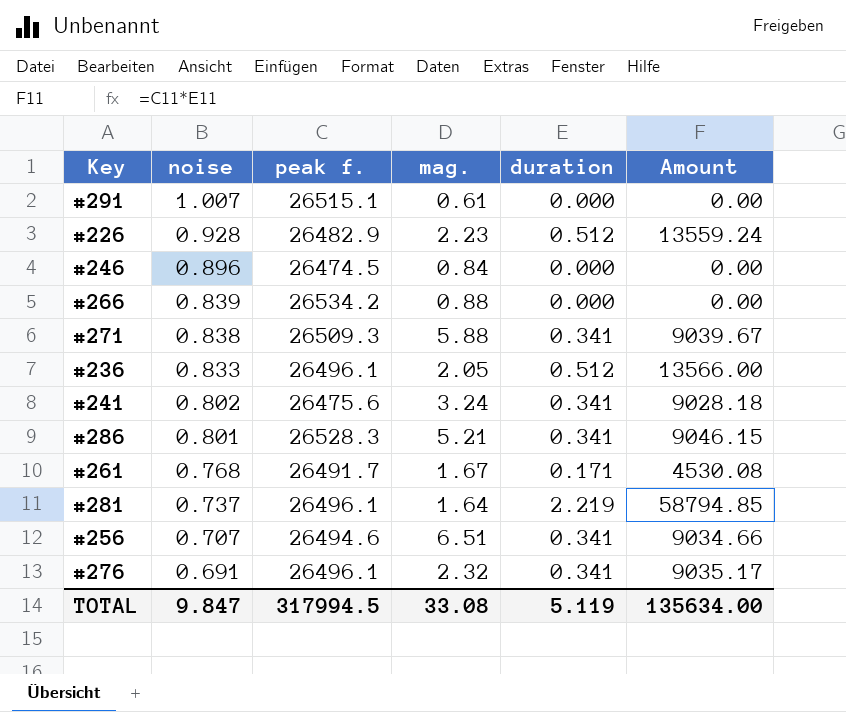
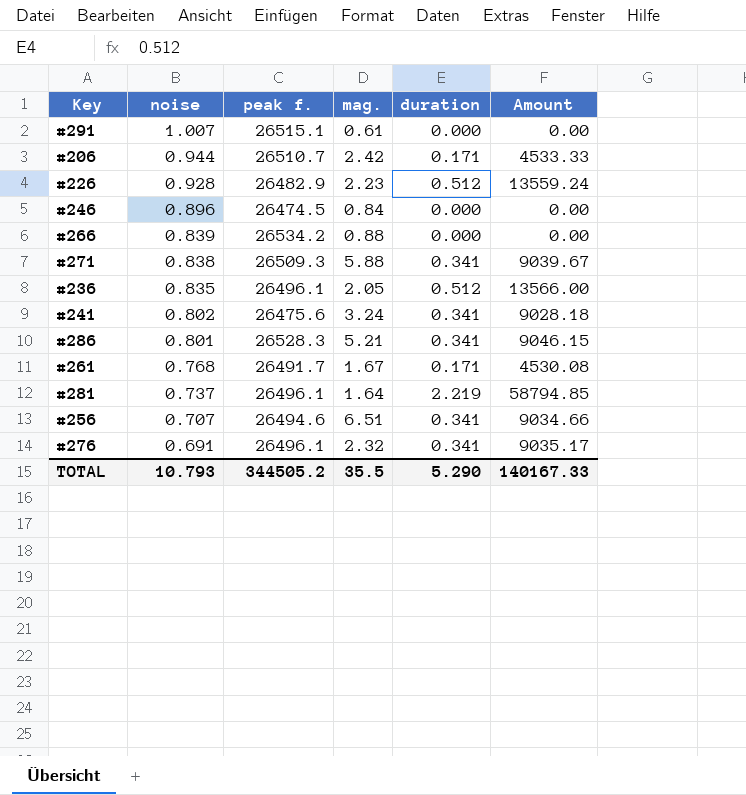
row #206: none -> 0.944 | 26510.7 | 2.42 | 0.171 | 4533.33
#236 | noise: 0.833 -> 0.835
TOTAL | noise: 9.847 -> 10.793
TOTAL | peak f.: 317994.5 -> 344505.2
TOTAL | mag.: 33.08 -> 35.5
TOTAL | duration: 5.119 -> 5.290
TOTAL | Amount: 135634.00 -> 140167.33

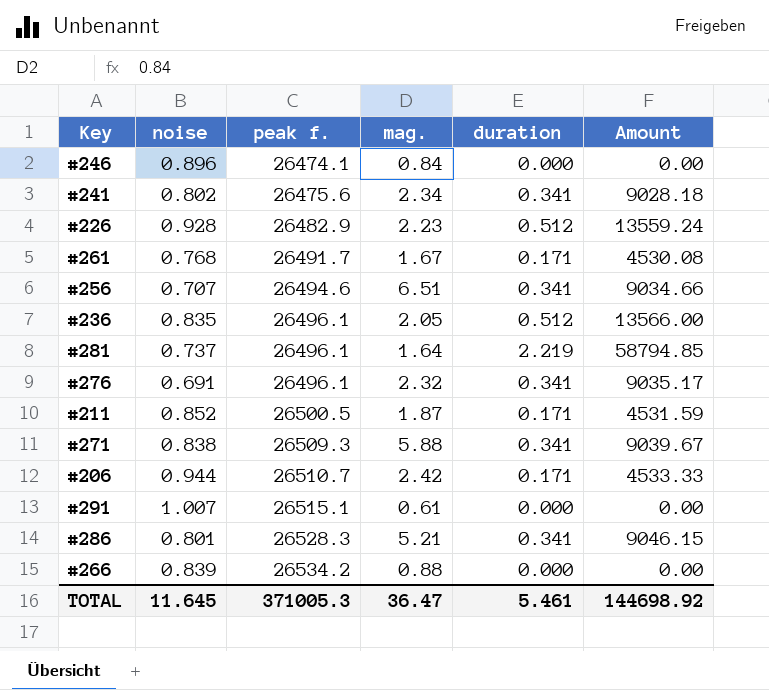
row order: noise descending -> peak f. ascending
#246 | peak f.: 26474.5 -> 26474.1
#241 | mag.: 3.24 -> 2.34
row #211: none -> 0.852 | 26500.5 | 1.87 | 0.171 | 4531.59
TOTAL | noise: 10.793 -> 11.645
TOTAL | peak f.: 344505.2 -> 371005.3
TOTAL | mag.: 35.5 -> 36.47
TOTAL | duration: 5.290 -> 5.461
TOTAL | Amount: 140167.33 -> 144698.92

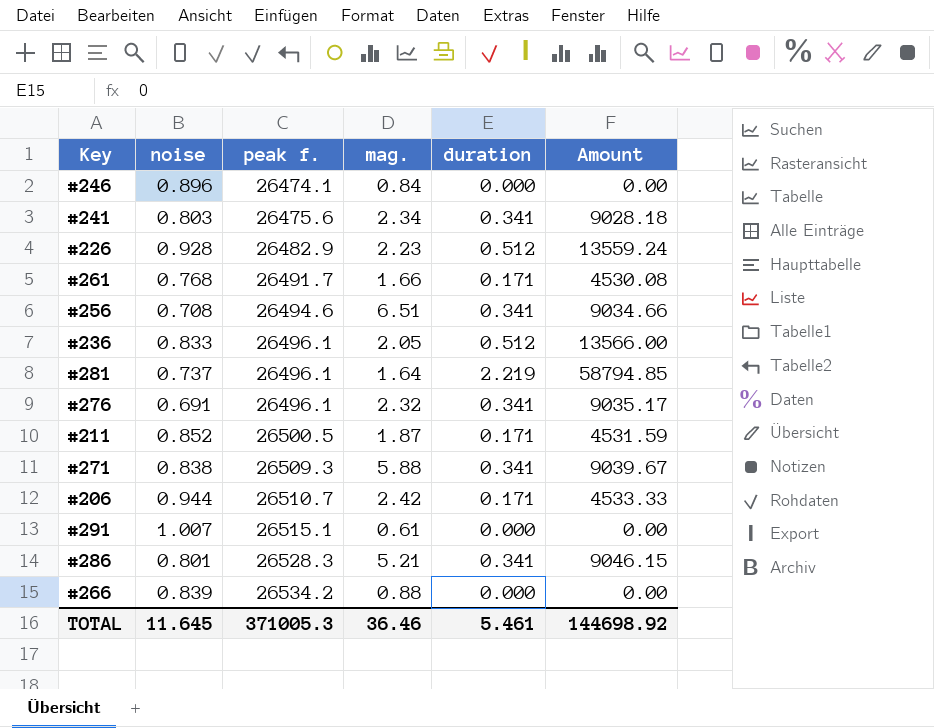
#241 | noise: 0.802 -> 0.803
#261 | mag.: 1.67 -> 1.66
#256 | noise: 0.707 -> 0.708
#236 | noise: 0.835 -> 0.833
TOTAL | mag.: 36.47 -> 36.46

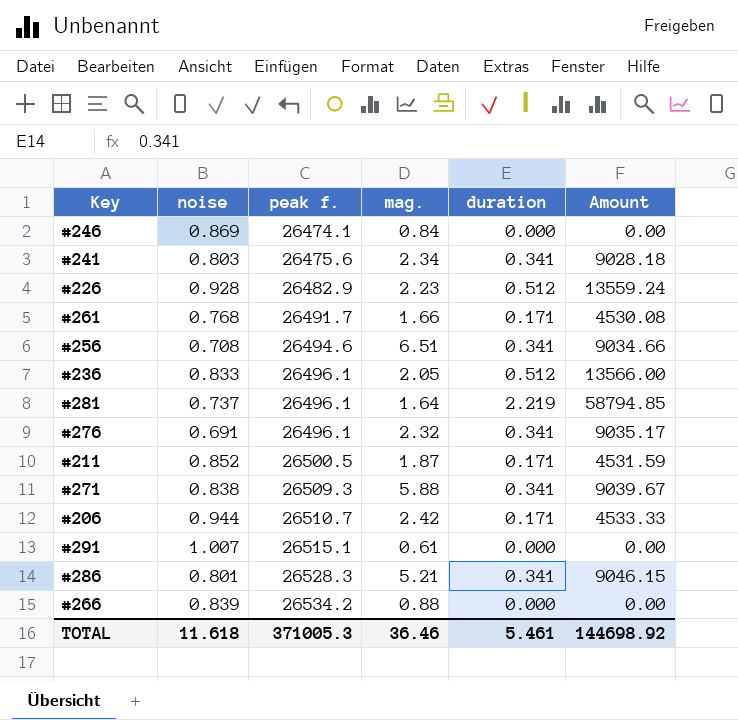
#246 | noise: 0.896 -> 0.869
TOTAL | noise: 11.645 -> 11.618

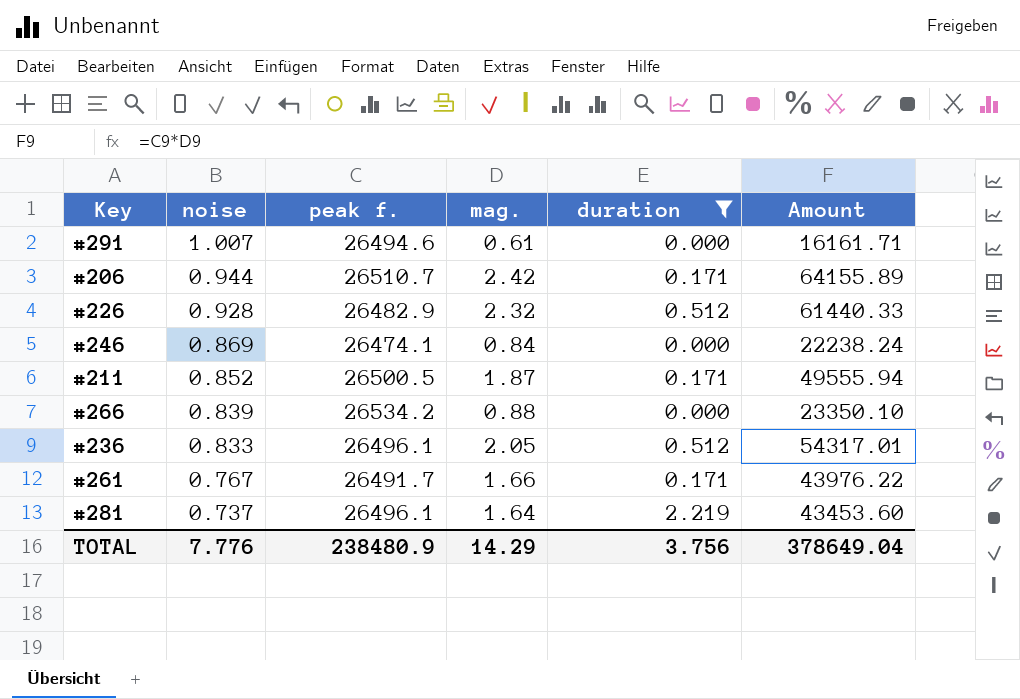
filter: none -> duration != 0.341
row order: peak f. ascending -> noise descending
column Amount | formula: [peak f.] * [duration] -> [peak f.] * [mag.]
#291 | peak f.: 26515.1 -> 26494.6
#226 | mag.: 2.23 -> 2.32
#261 | noise: 0.768 -> 0.767
TOTAL | noise: 11.618 -> 7.776
TOTAL | peak f.: 371005.3 -> 238480.9
TOTAL | mag.: 36.46 -> 14.29
TOTAL | duration: 5.461 -> 3.756
TOTAL | Amount: 144698.92 -> 378649.04

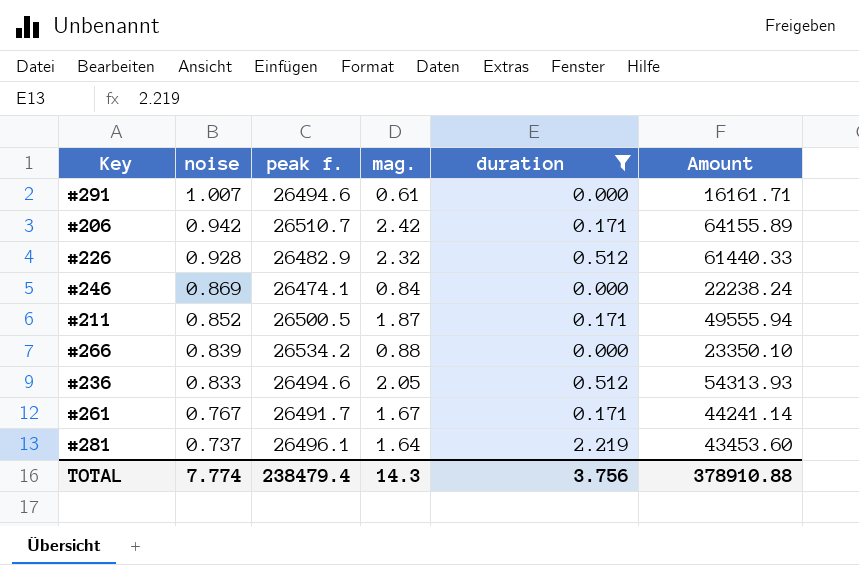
#206 | noise: 0.944 -> 0.942
#236 | peak f.: 26496.1 -> 26494.6
#236 | Amount: 54317.01 -> 54313.93
#261 | mag.: 1.66 -> 1.67
#261 | Amount: 43976.22 -> 44241.14
TOTAL | noise: 7.776 -> 7.774
TOTAL | peak f.: 238480.9 -> 238479.4
TOTAL | mag.: 14.29 -> 14.3
TOTAL | Amount: 378649.04 -> 378910.88

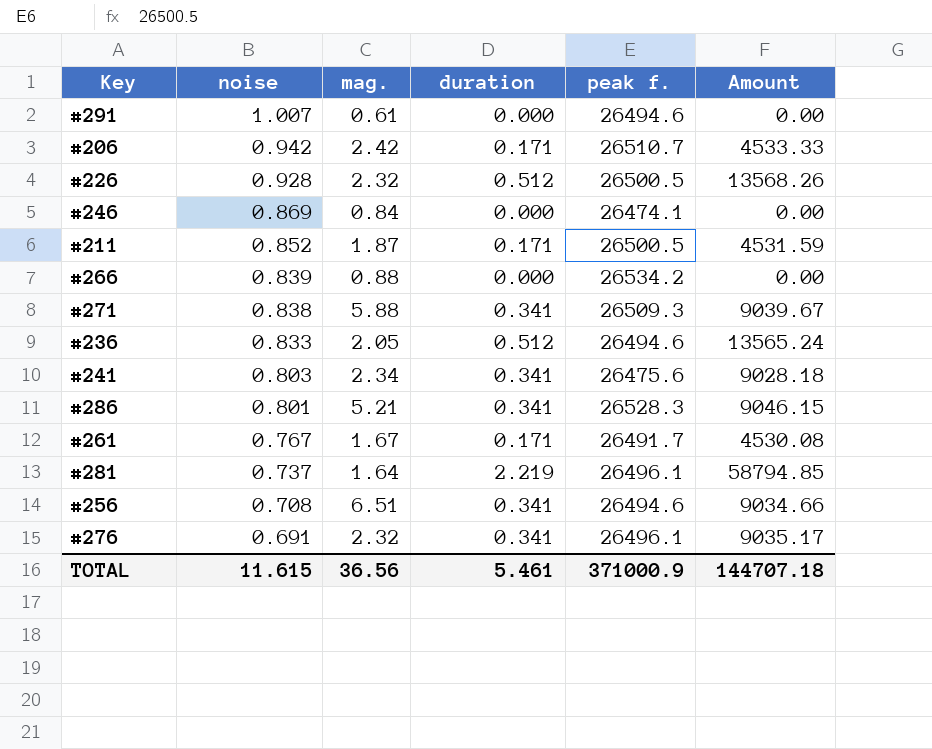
filter: duration != 0.341 -> none
column peak f. | position: 3 -> 5
column Amount | formula: [peak f.] * [mag.] -> [duration] * [peak f.]
#226 | peak f.: 26482.9 -> 26500.5
TOTAL | noise: 7.774 -> 11.615
TOTAL | mag.: 14.3 -> 36.56
TOTAL | duration: 3.756 -> 5.461
TOTAL | peak f.: 238479.4 -> 371000.9
TOTAL | Amount: 378910.88 -> 144707.18

